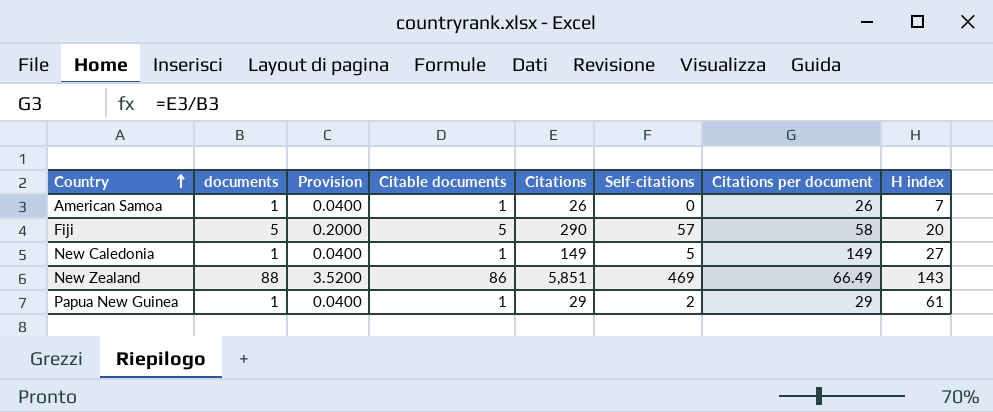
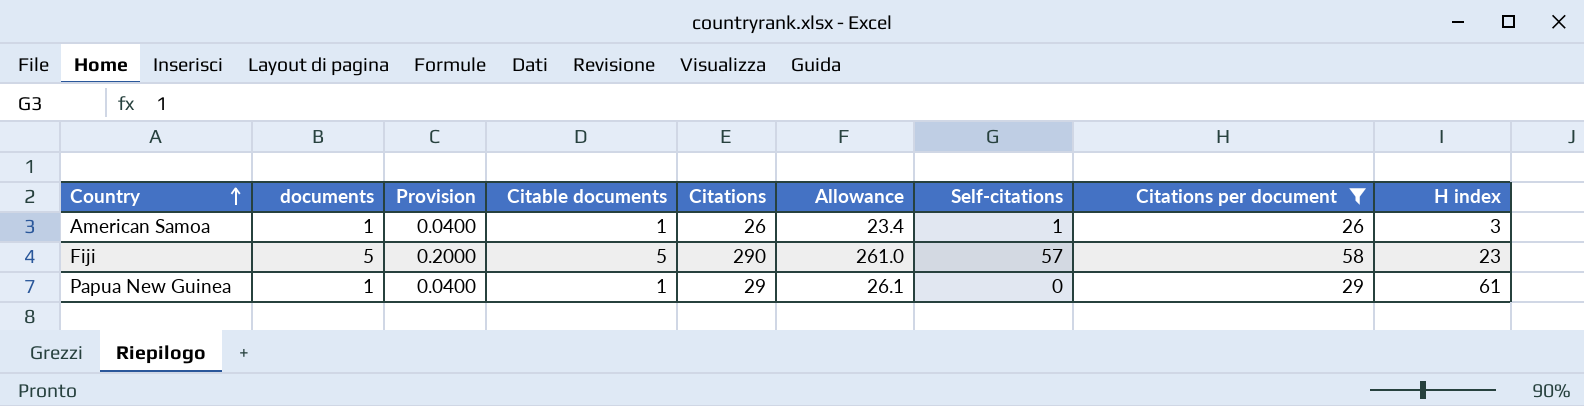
filter: none -> Citations per document <= 58
column Allowance | formula: none -> [Citations] * 0.9
American Samoa | Self-citations: 0 -> 1
American Samoa | H index: 7 -> 3
Fiji | H index: 20 -> 23
Papua New Guinea | Self-citations: 2 -> 0

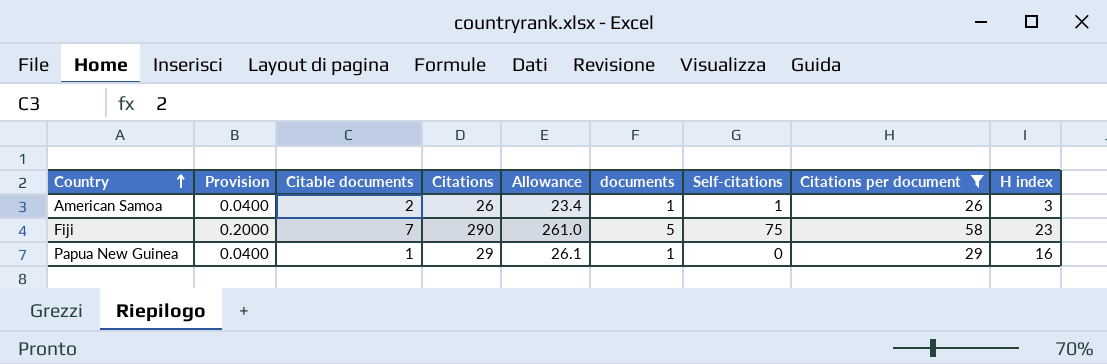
column documents | position: 2 -> 6
American Samoa | Citable documents: 1 -> 2
Fiji | Citable documents: 5 -> 7
Fiji | Self-citations: 57 -> 75
Papua New Guinea | H index: 61 -> 16

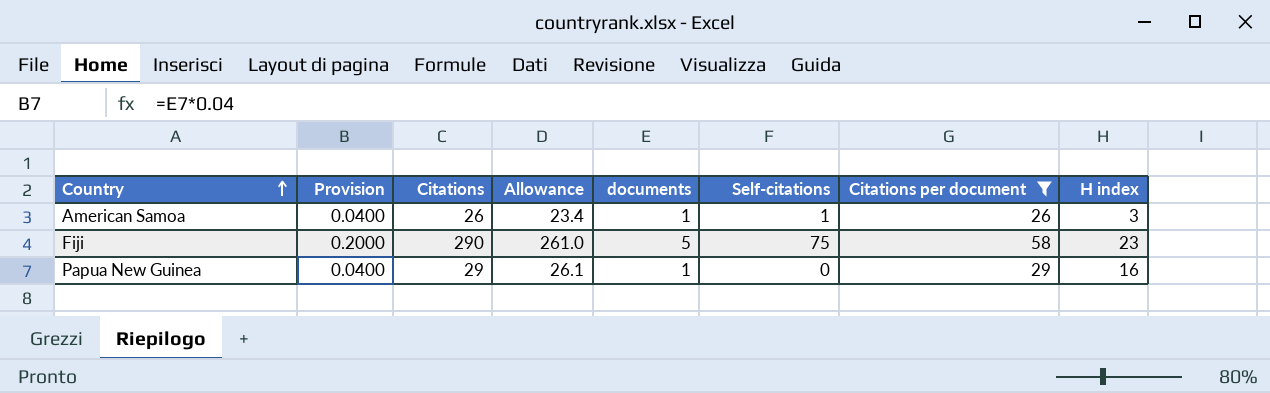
column Citable documents | position: 3 -> none

